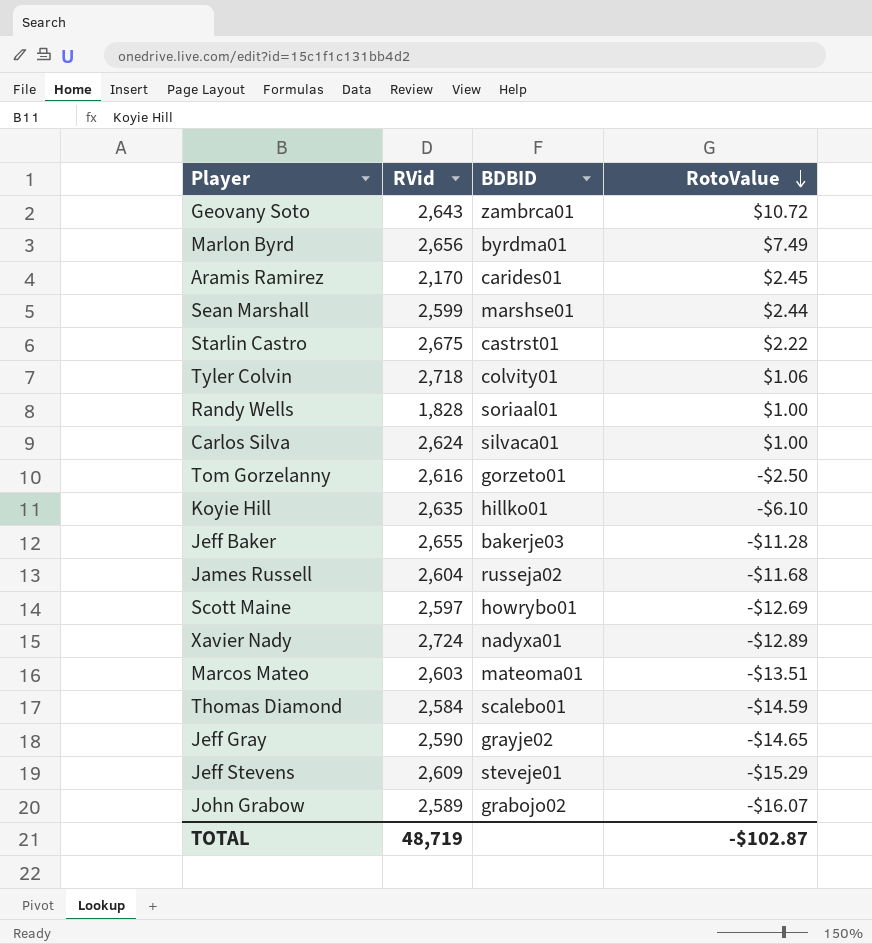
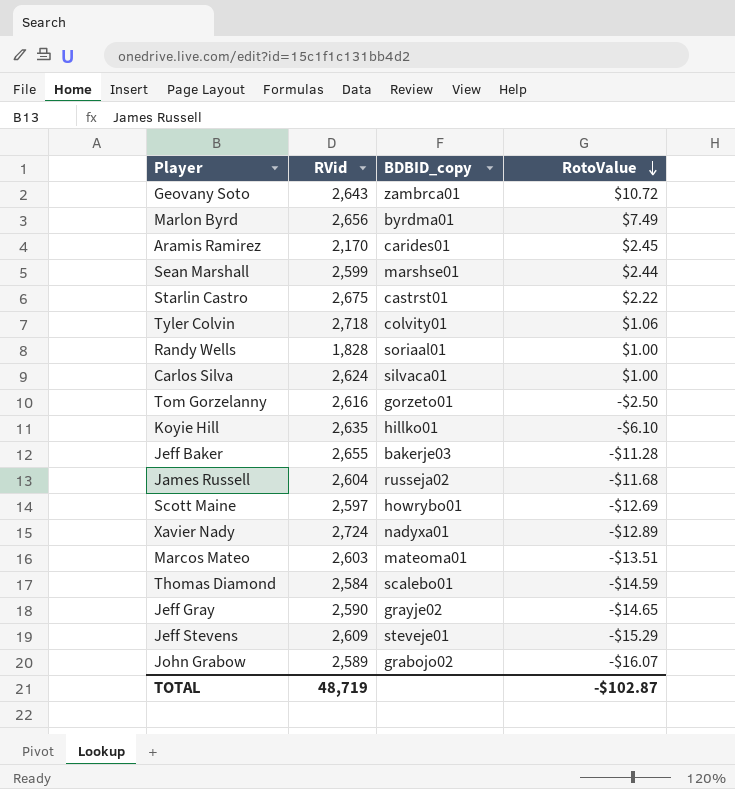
column name: BDBID -> BDBID_copy

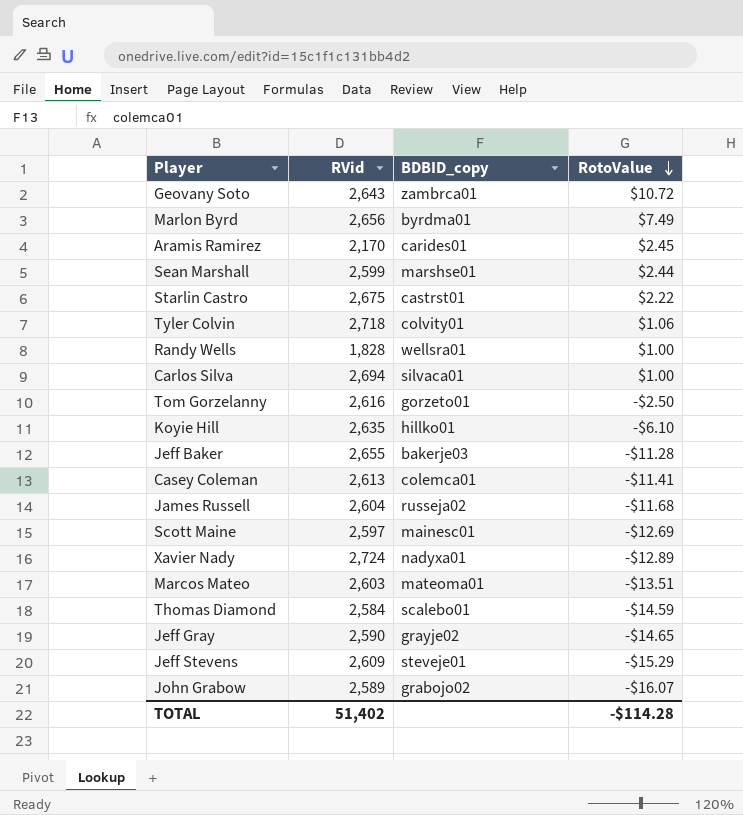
Randy Wells | BDBID_copy: soriaal01 -> wellsra01
Carlos Silva | RVid: 2,624 -> 2,694
row Casey Coleman: none -> 2,613 | colemca01 | -$11.41
Scott Maine | BDBID_copy: howrybo01 -> mainesc01
TOTAL | RVid: 48,719 -> 51,402
TOTAL | RotoValue: -$102.87 -> -$114.28

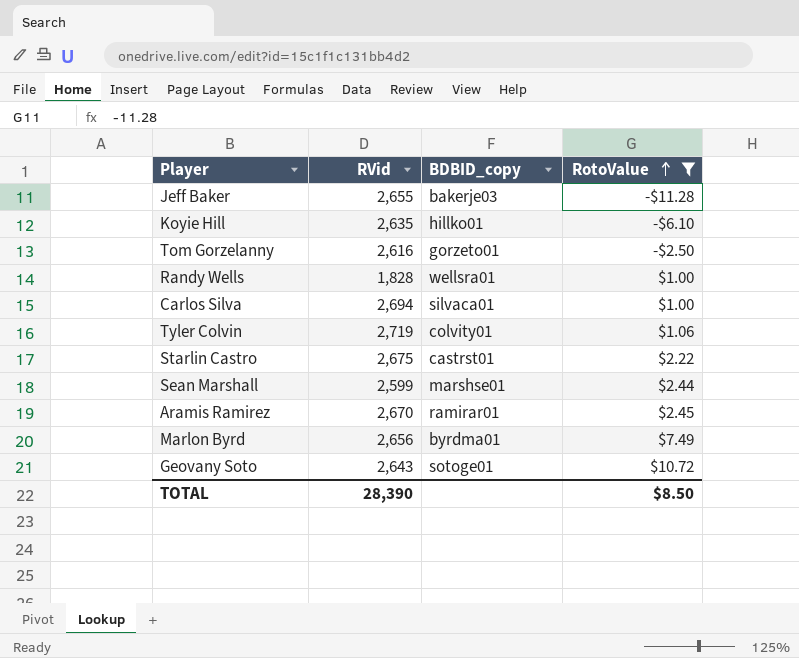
filter: none -> RotoValue >= -$11.28
row order: RotoValue descending -> RotoValue ascending
Tyler Colvin | RVid: 2,718 -> 2,719
Aramis Ramirez | RVid: 2,170 -> 2,670
Aramis Ramirez | BDBID_copy: carides01 -> ramirar01
Geovany Soto | BDBID_copy: zambrca01 -> sotoge01
TOTAL | RVid: 51,402 -> 28,390
TOTAL | RotoValue: -$114.28 -> $8.50

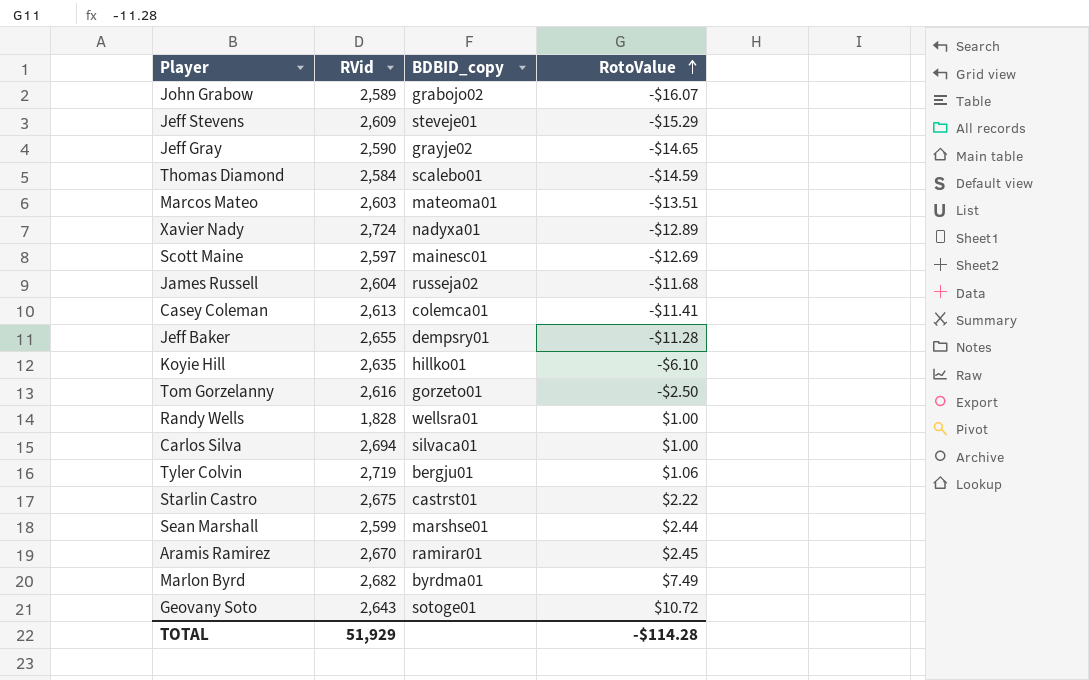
filter: RotoValue >= -$11.28 -> none
Jeff Baker | BDBID_copy: bakerje03 -> dempsry01
Tyler Colvin | BDBID_copy: colvity01 -> bergju01
Marlon Byrd | RVid: 2,656 -> 2,682
TOTAL | RVid: 28,390 -> 51,929
TOTAL | RotoValue: $8.50 -> -$114.28

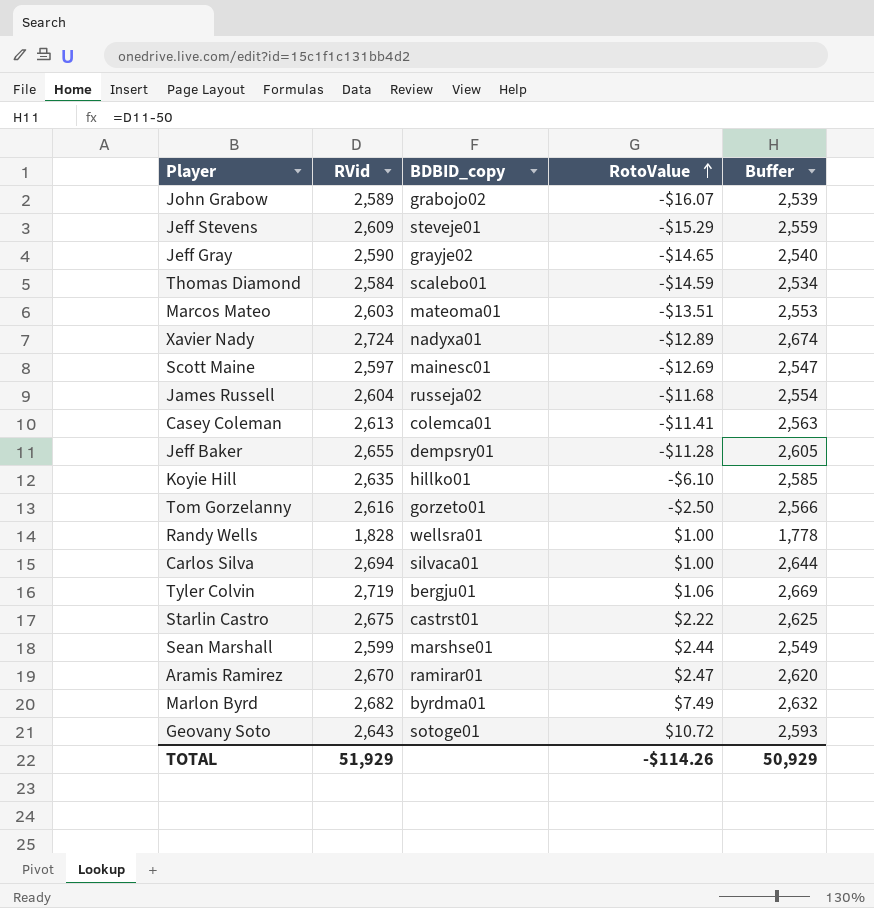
column Buffer | formula: none -> [RVid] - 50
Aramis Ramirez | RotoValue: $2.45 -> $2.47
TOTAL | RotoValue: -$114.28 -> -$114.26

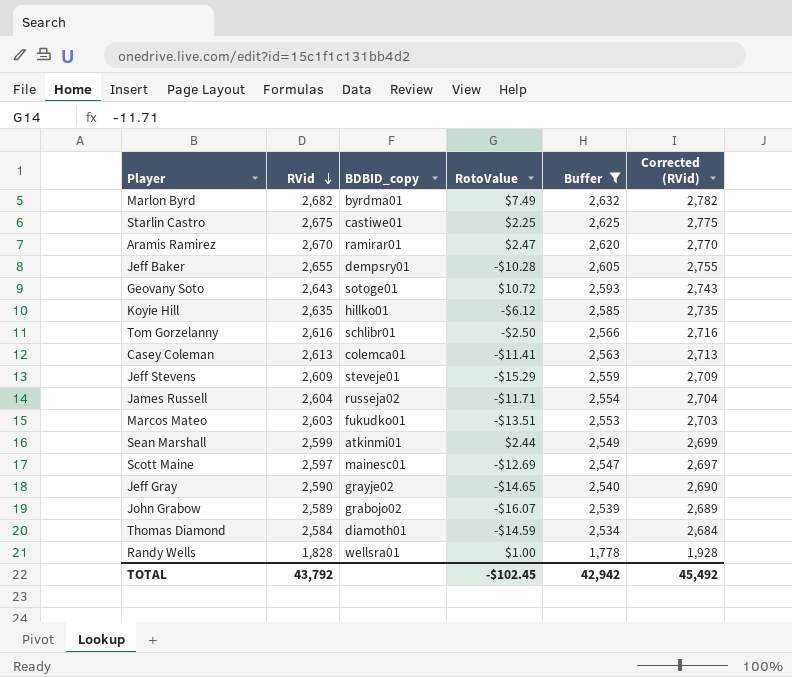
filter: none -> Buffer <= 2,632
row order: RotoValue ascending -> RVid descending
column Corrected (RVid) | formula: none -> [RVid] + 100
Starlin Castro | BDBID_copy: castrst01 -> castiwe01
Starlin Castro | RotoValue: $2.22 -> $2.25
Jeff Baker | RotoValue: -$11.28 -> -$10.28
Koyie Hill | RotoValue: -$6.10 -> -$6.12
Tom Gorzelanny | BDBID_copy: gorzeto01 -> schlibr01
James Russell | RotoValue: -$11.68 -> -$11.71
Marcos Mateo | BDBID_copy: mateoma01 -> fukudko01
Sean Marshall | BDBID_copy: marshse01 -> atkinmi01
Thomas Diamond | BDBID_copy: scalebo01 -> diamoth01
TOTAL | RVid: 51,929 -> 43,792
TOTAL | RotoValue: -$114.26 -> -$102.45
TOTAL | Buffer: 50,929 -> 42,942

